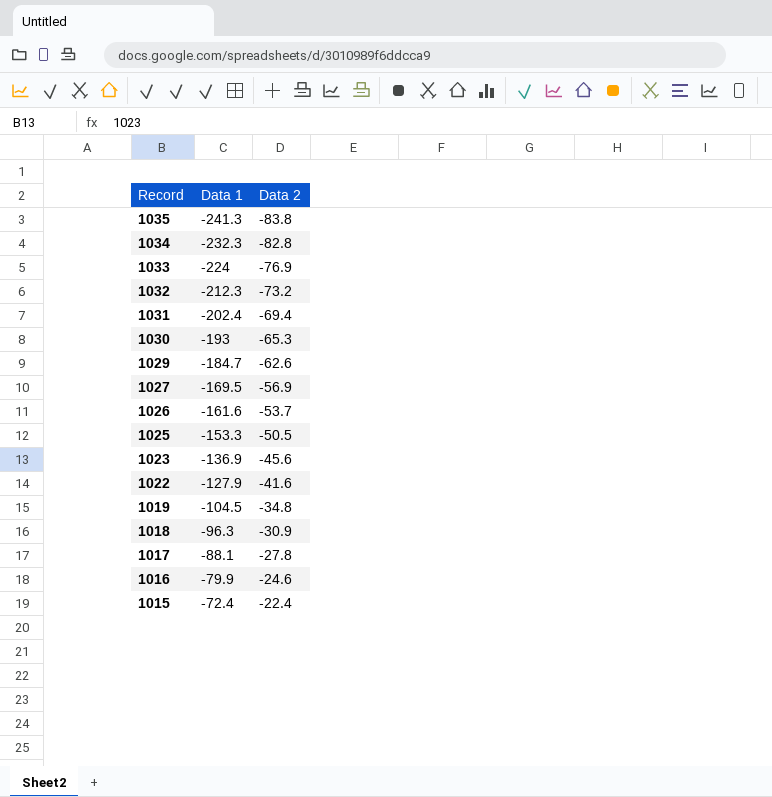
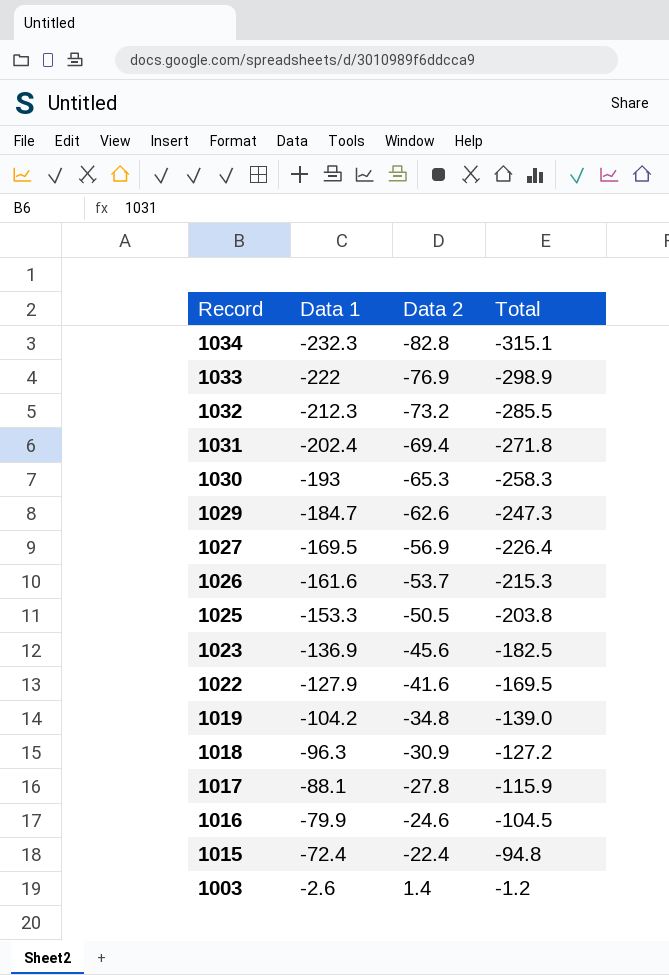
column Total | formula: none -> [Data 1] + [Data 2]
row 1035: -241.3 | -83.8 -> none
1033 | Data 1: -224 -> -222
1019 | Data 1: -104.5 -> -104.2
row 1003: none -> -2.6 | 1.4 | -1.2

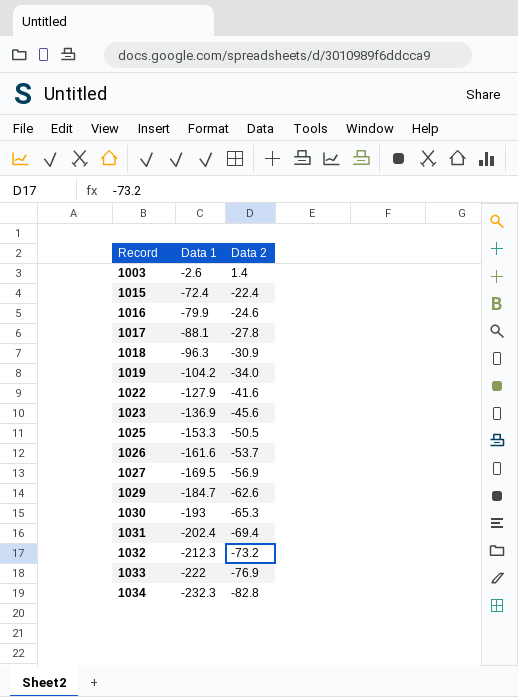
row order: Record descending -> Record ascending
column Total | formula: [Data 1] + [Data 2] -> none
1019 | Data 2: -34.8 -> -34.0

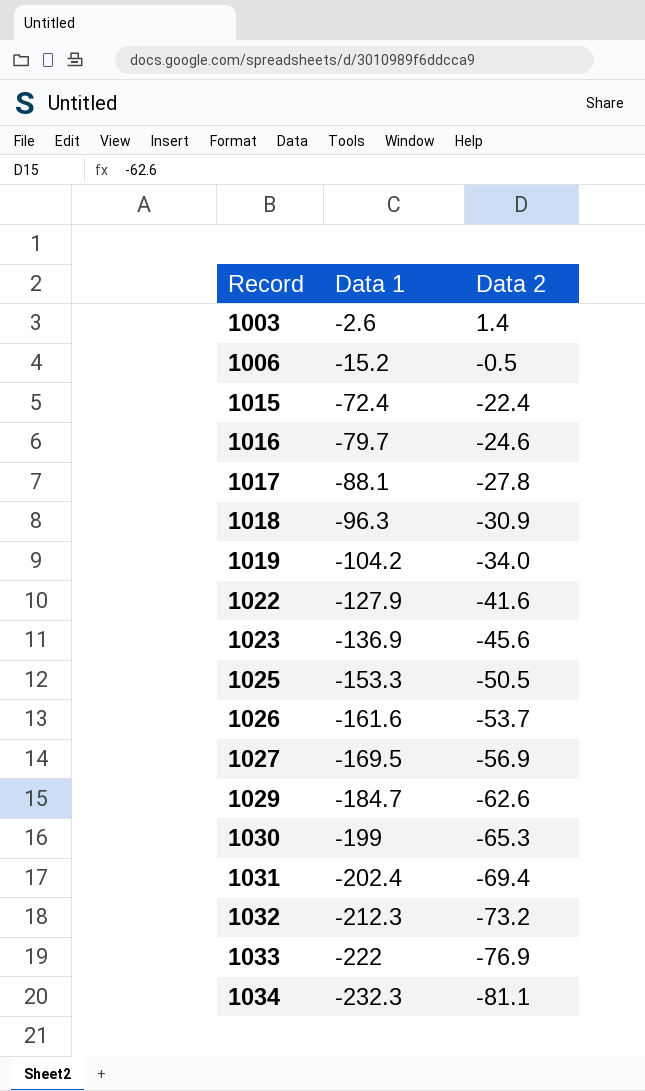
row 1006: none -> -15.2 | -0.5
1016 | Data 1: -79.9 -> -79.7
1030 | Data 1: -193 -> -199
1034 | Data 2: -82.8 -> -81.1

